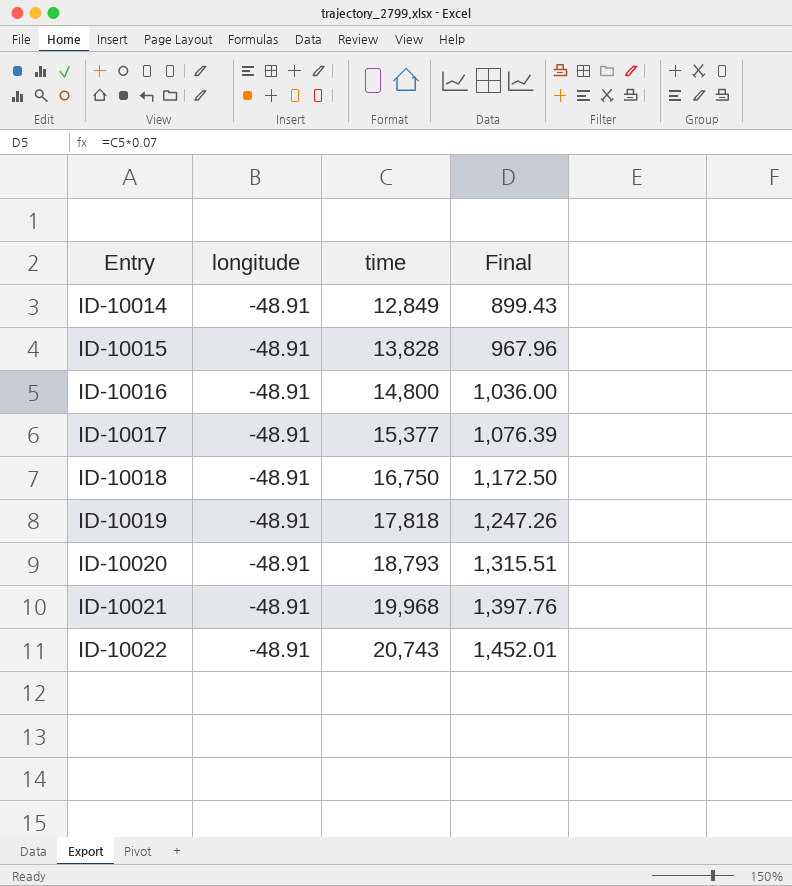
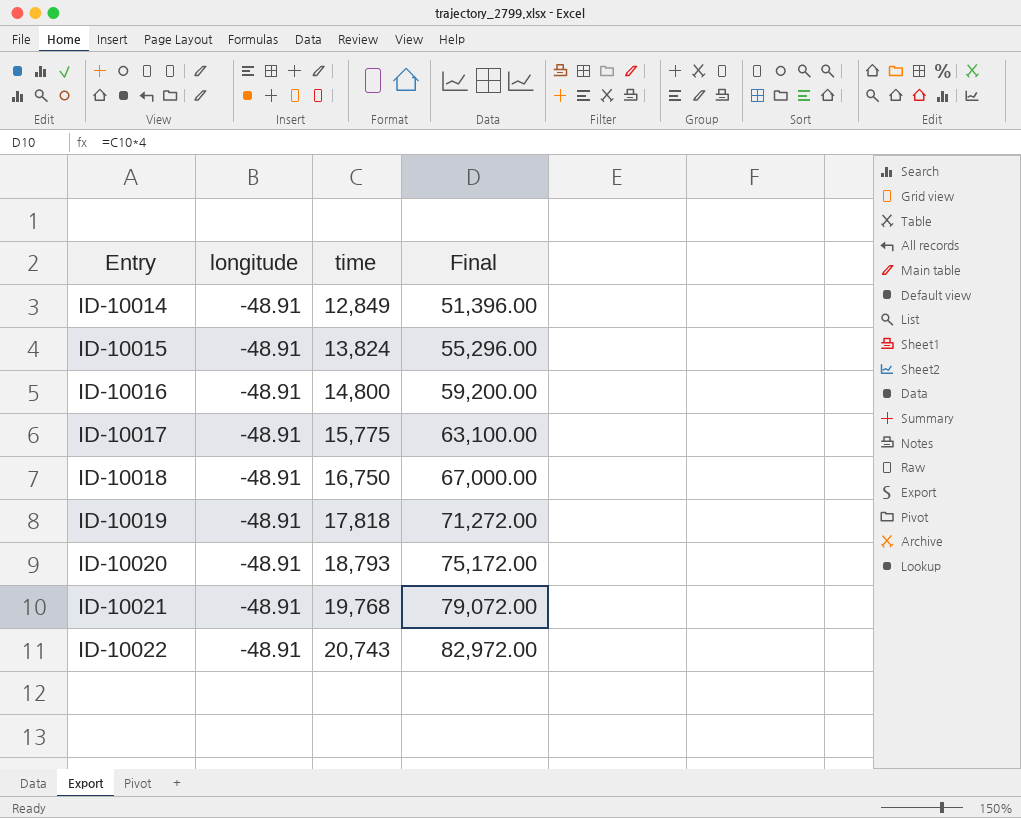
column Final | formula: [time] * 0.07 -> [time] * 4
ID-10015 | time: 13,828 -> 13,824
ID-10017 | time: 15,377 -> 15,775
ID-10021 | time: 19,968 -> 19,768

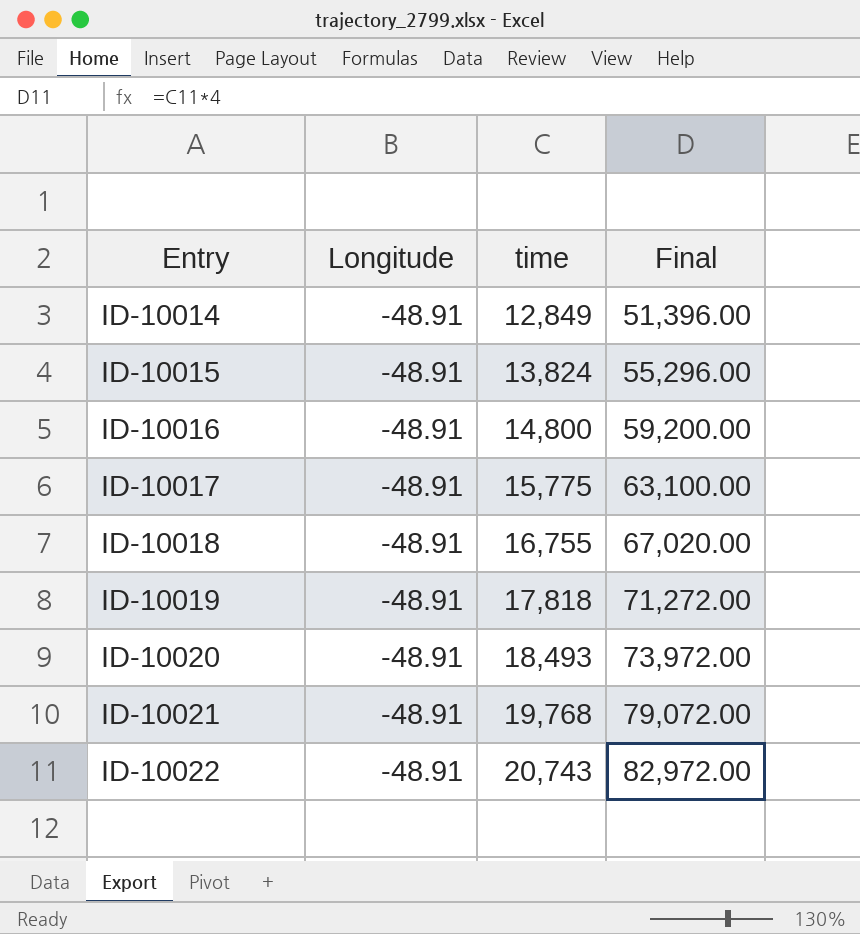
column name: longitude -> Longitude
ID-10018 | time: 16,750 -> 16,755
ID-10018 | Final: 67,000.00 -> 67,020.00
ID-10020 | time: 18,793 -> 18,493
ID-10020 | Final: 75,172.00 -> 73,972.00

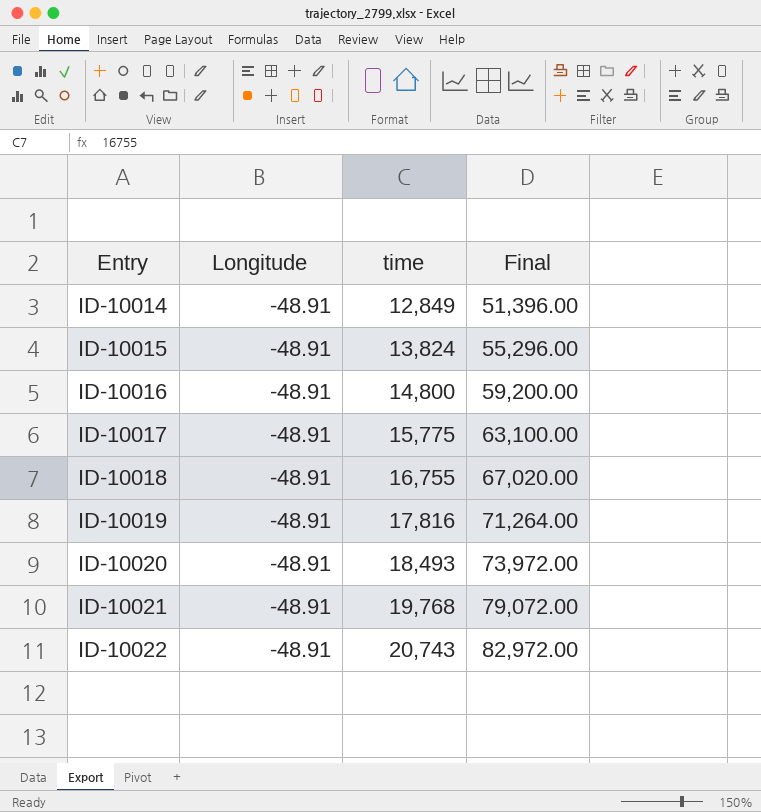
ID-10019 | time: 17,818 -> 17,816
ID-10019 | Final: 71,272.00 -> 71,264.00

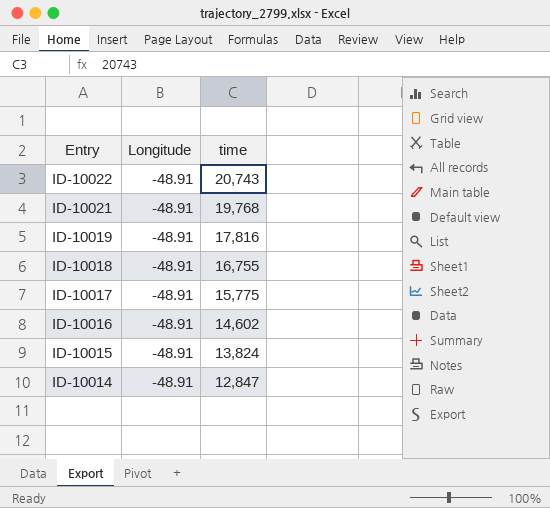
row order: Entry ascending -> Entry descending
column Final | formula: [time] * 4 -> none
row ID-10020: -48.91 | 18,493 | 73,972.00 -> none
ID-10016 | time: 14,800 -> 14,602
ID-10014 | time: 12,849 -> 12,847

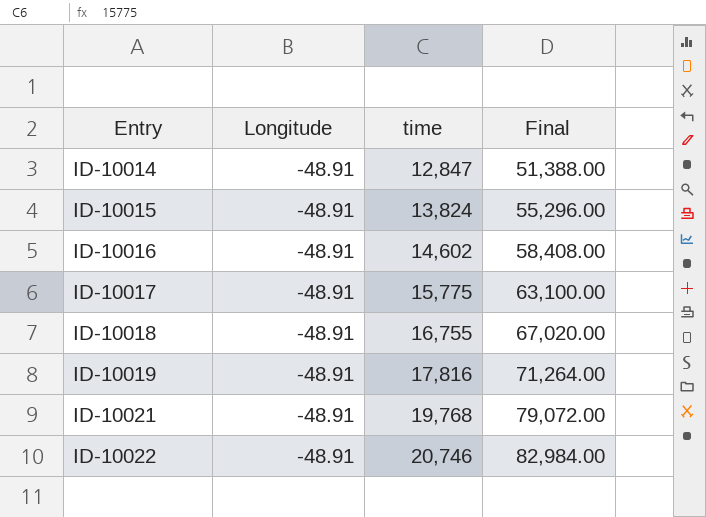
row order: Entry descending -> Entry ascending
column Final | formula: none -> [time] * 4
ID-10022 | time: 20,743 -> 20,746

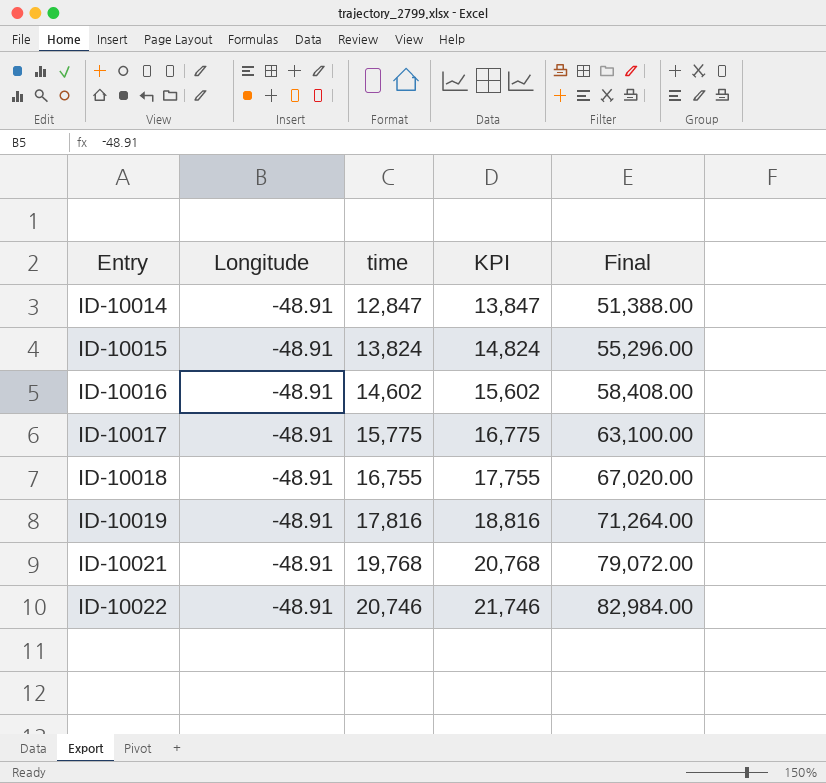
column KPI | formula: none -> [time] + 1000

